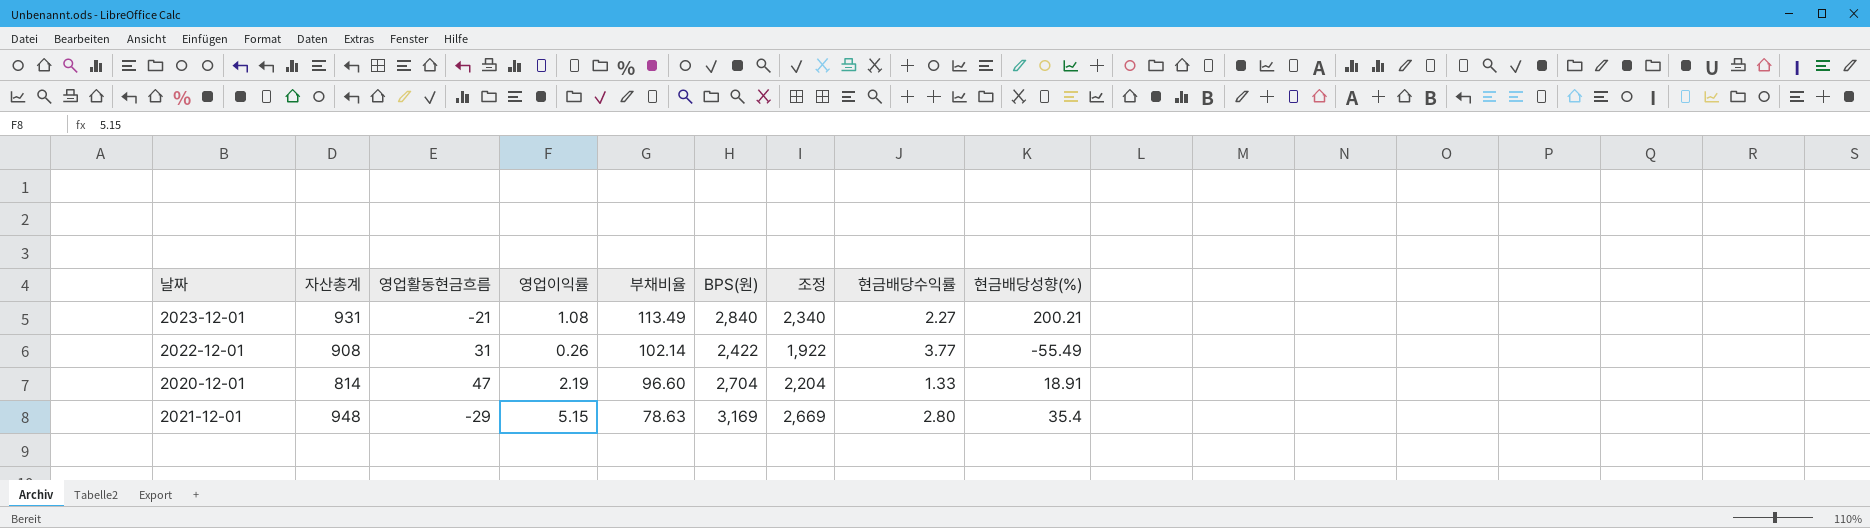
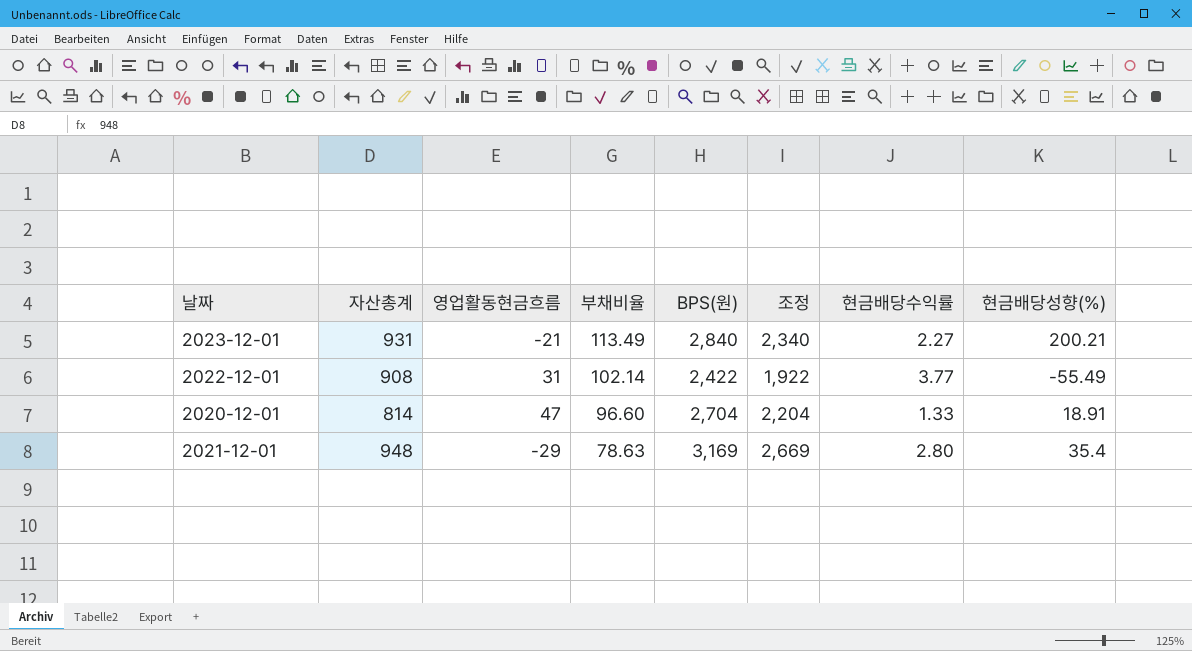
column 영업이익률 | position: 4 -> none

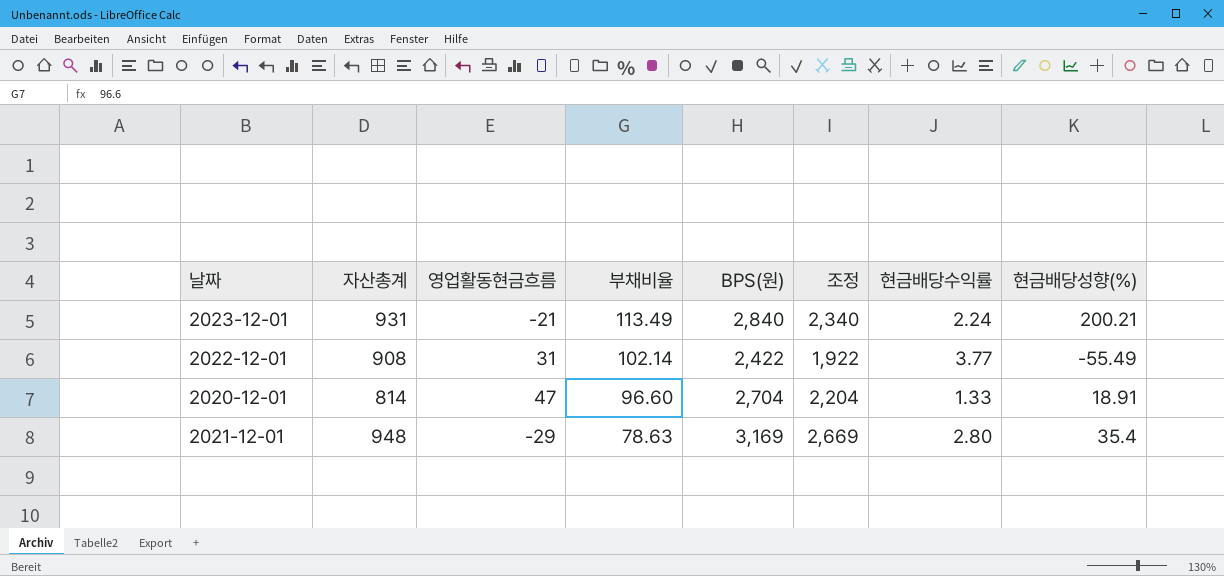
2023-12-01 | 현금배당수익률: 2.27 -> 2.24

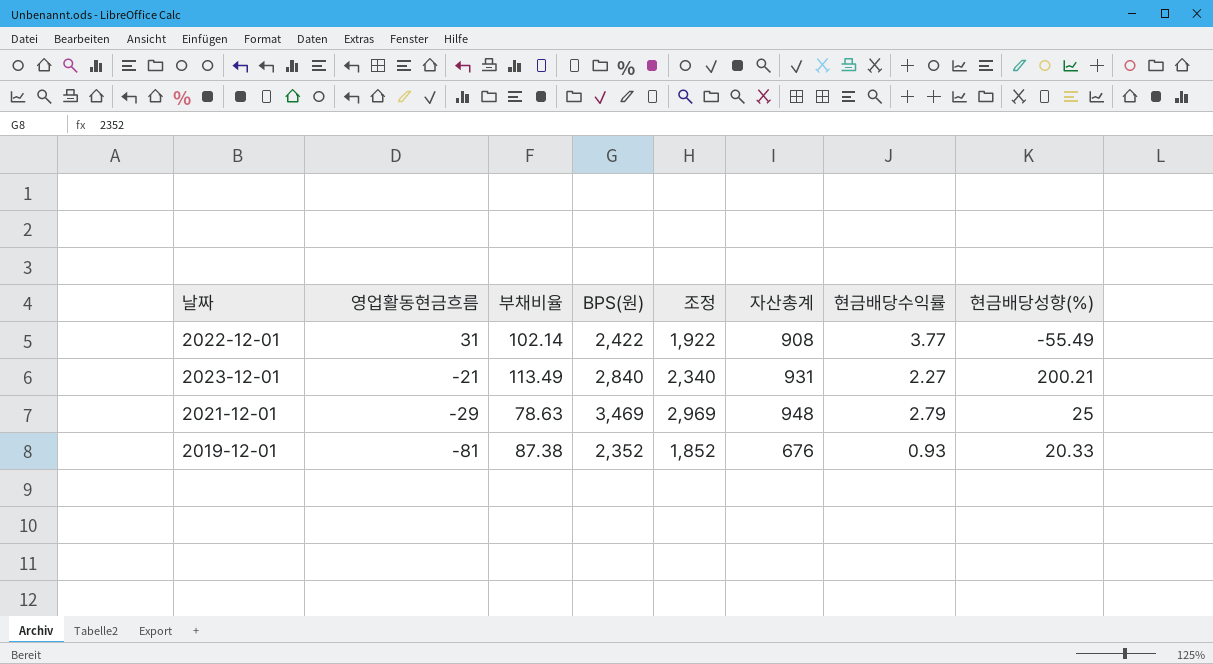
row order: 부채비율 descending -> 영업활동현금흐름 descending
column 자산총계 | position: 2 -> 6
row 2020-12-01: 814 | 47 | 96.60 | 2,704 | 2,204 | 1.33 | 18.91 -> none
2023-12-01 | 현금배당수익률: 2.24 -> 2.27
2021-12-01 | BPS(원): 3,169 -> 3,469
2021-12-01 | 조정: 2,669 -> 2,969
2021-12-01 | 현금배당수익률: 2.80 -> 2.79
2021-12-01 | 현금배당성향(%): 35.4 -> 25
row 2019-12-01: none -> -81 | 87.38 | 2,352 | 1,852 | 676 | 0.93 | 20.33

